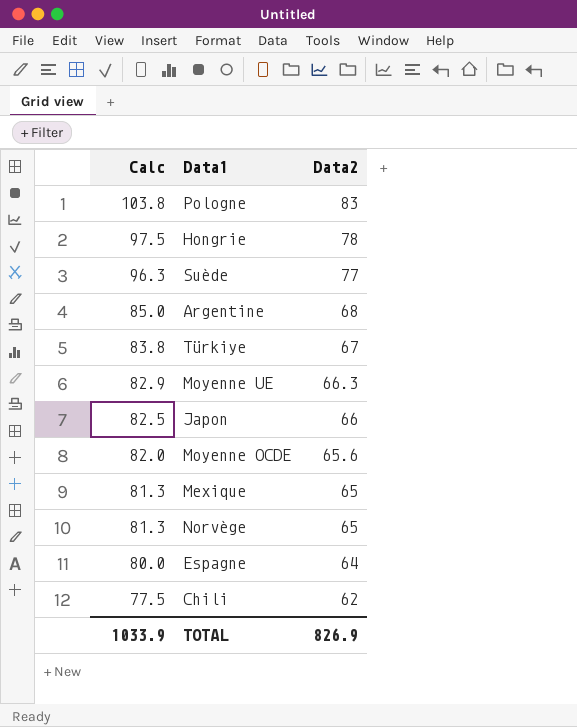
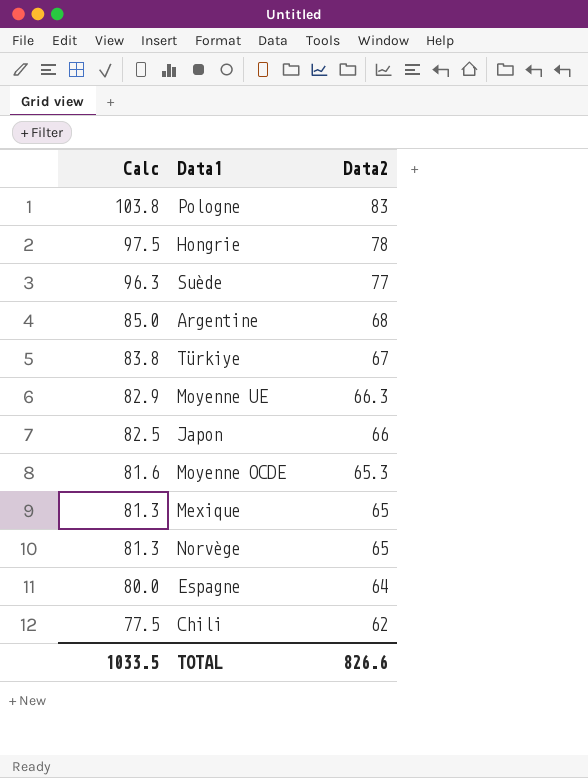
Moyenne OCDE | Calc: 82.0 -> 81.6
Moyenne OCDE | Data2: 65.6 -> 65.3
TOTAL | Calc: 1033.9 -> 1033.5
TOTAL | Data2: 826.9 -> 826.6

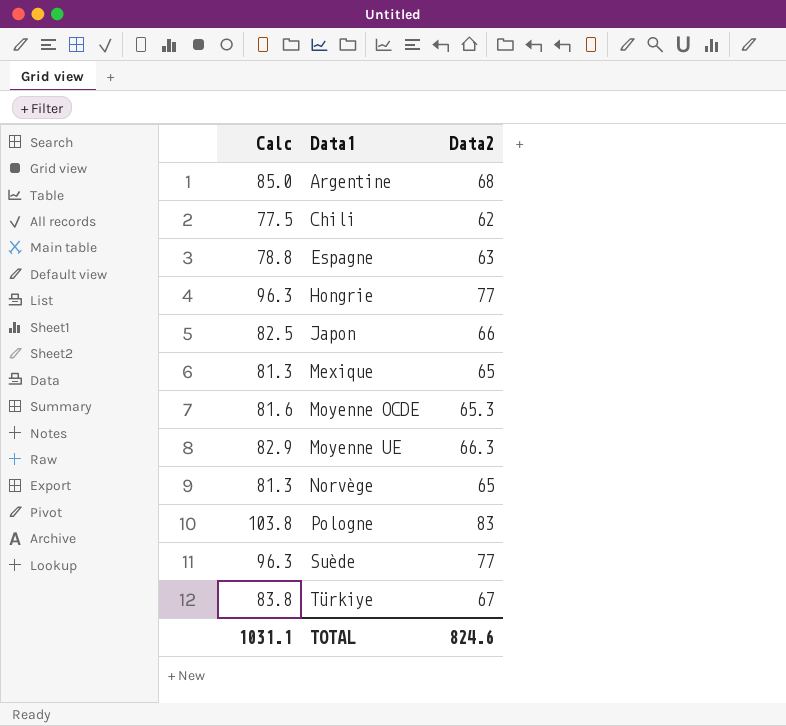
row order: Calc descending -> Data1 ascending
Espagne | Calc: 80.0 -> 78.8
Espagne | Data2: 64 -> 63
Hongrie | Calc: 97.5 -> 96.3
Hongrie | Data2: 78 -> 77
TOTAL | Calc: 1033.5 -> 1031.1
TOTAL | Data2: 826.6 -> 824.6

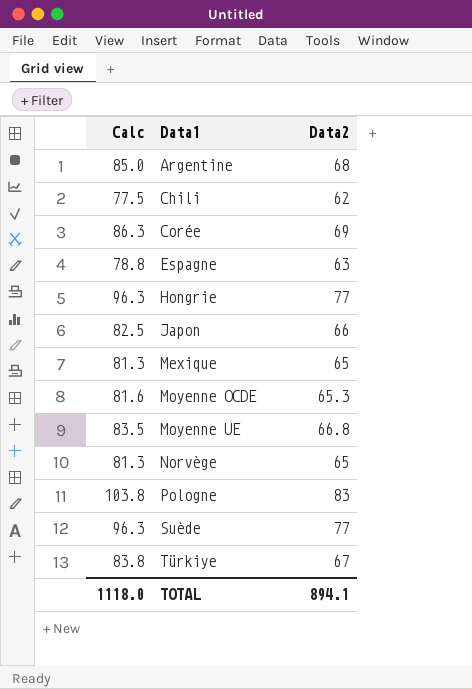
row Corée: none -> 86.3 | 69
Moyenne UE | Calc: 82.9 -> 83.5
Moyenne UE | Data2: 66.3 -> 66.8
TOTAL | Calc: 1031.1 -> 1118.0
TOTAL | Data2: 824.6 -> 894.1

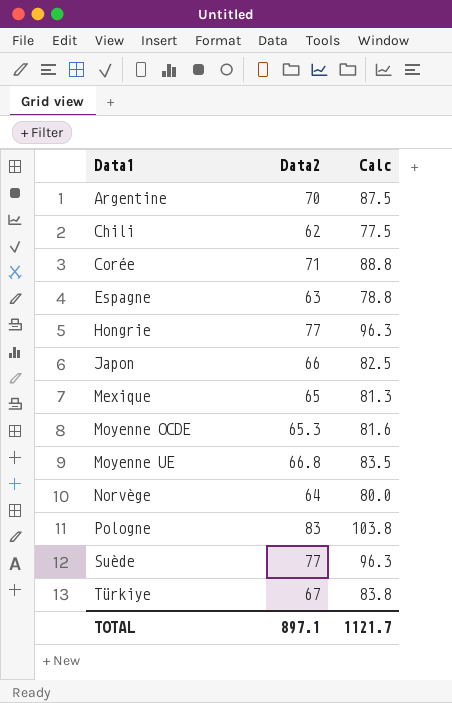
column Calc | position: 1 -> 3
Argentine | Data2: 68 -> 70
Argentine | Calc: 85.0 -> 87.5
Corée | Data2: 69 -> 71
Corée | Calc: 86.3 -> 88.8
Norvège | Data2: 65 -> 64
Norvège | Calc: 81.3 -> 80.0
TOTAL | Data2: 894.1 -> 897.1
TOTAL | Calc: 1118.0 -> 1121.7

